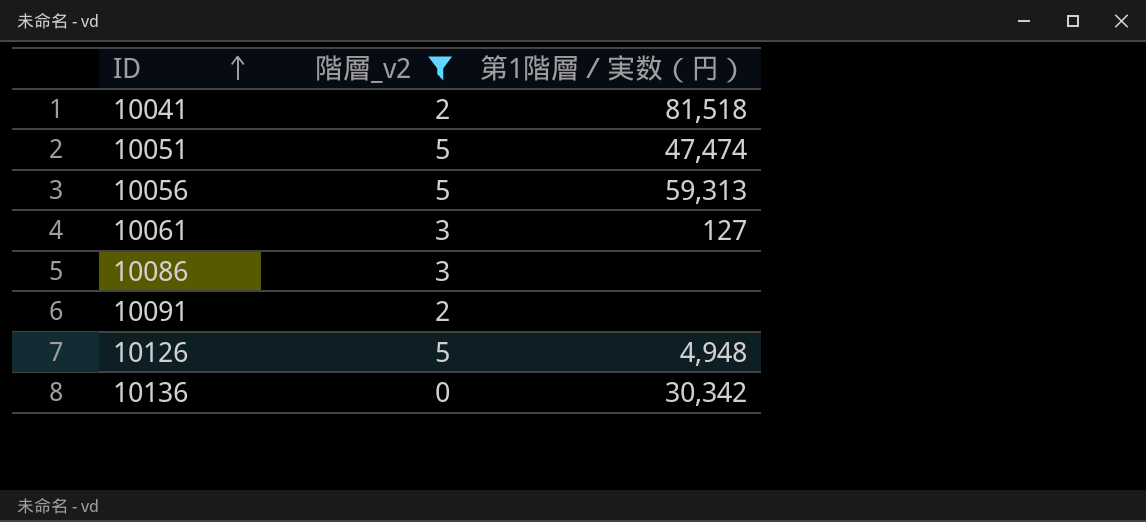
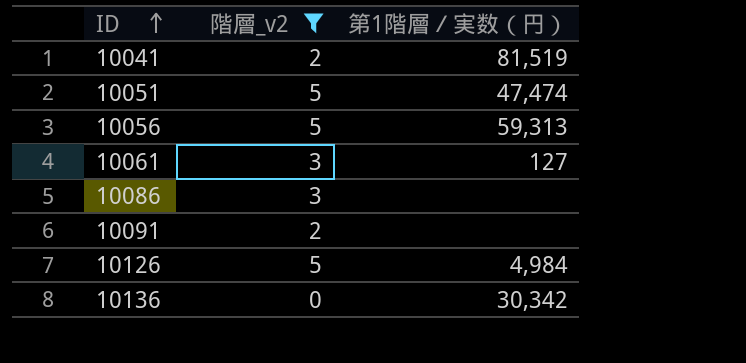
10041 | 第1階層／実数（円）: 81,518 -> 81,519
10126 | 第1階層／実数（円）: 4,948 -> 4,984

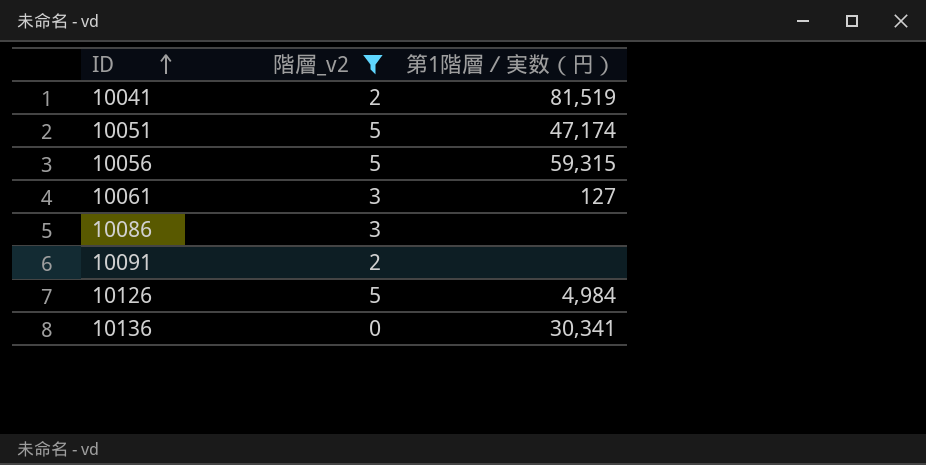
10051 | 第1階層／実数（円）: 47,474 -> 47,174
10056 | 第1階層／実数（円）: 59,313 -> 59,315
10136 | 第1階層／実数（円）: 30,342 -> 30,341

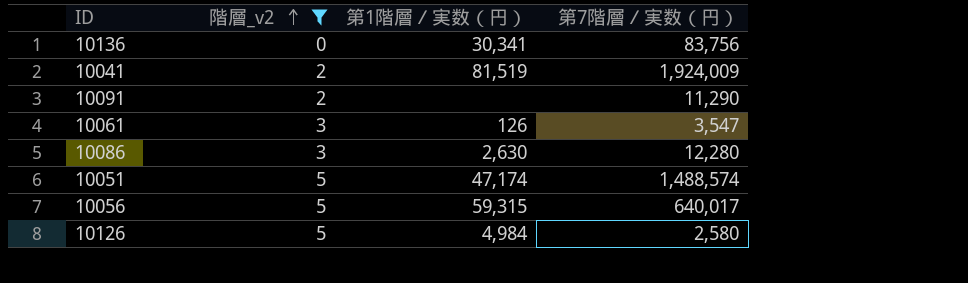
row order: ID ascending -> 階層_v2 ascending
column 第7階層／実数（円） | position: none -> 4
10061 | 第1階層／実数（円）: 127 -> 126
10086 | 第1階層／実数（円）: none -> 2,630

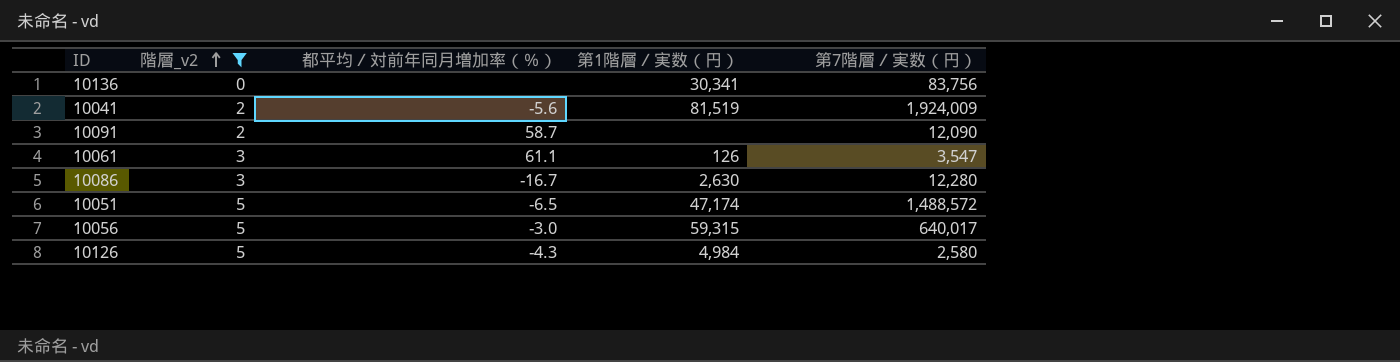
column 都平均／対前年同月増加率（％） | position: none -> 3
10091 | 第7階層／実数（円）: 11,290 -> 12,090
10051 | 第7階層／実数（円）: 1,488,574 -> 1,488,572

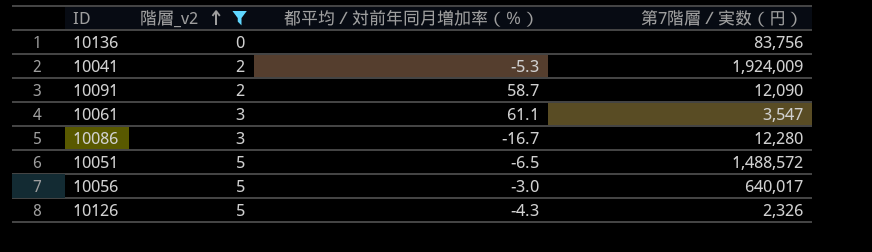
column 第1階層／実数（円） | position: 4 -> none
10041 | 都平均／対前年同月増加率（％）: -5.6 -> -5.3
10126 | 第7階層／実数（円）: 2,580 -> 2,326

